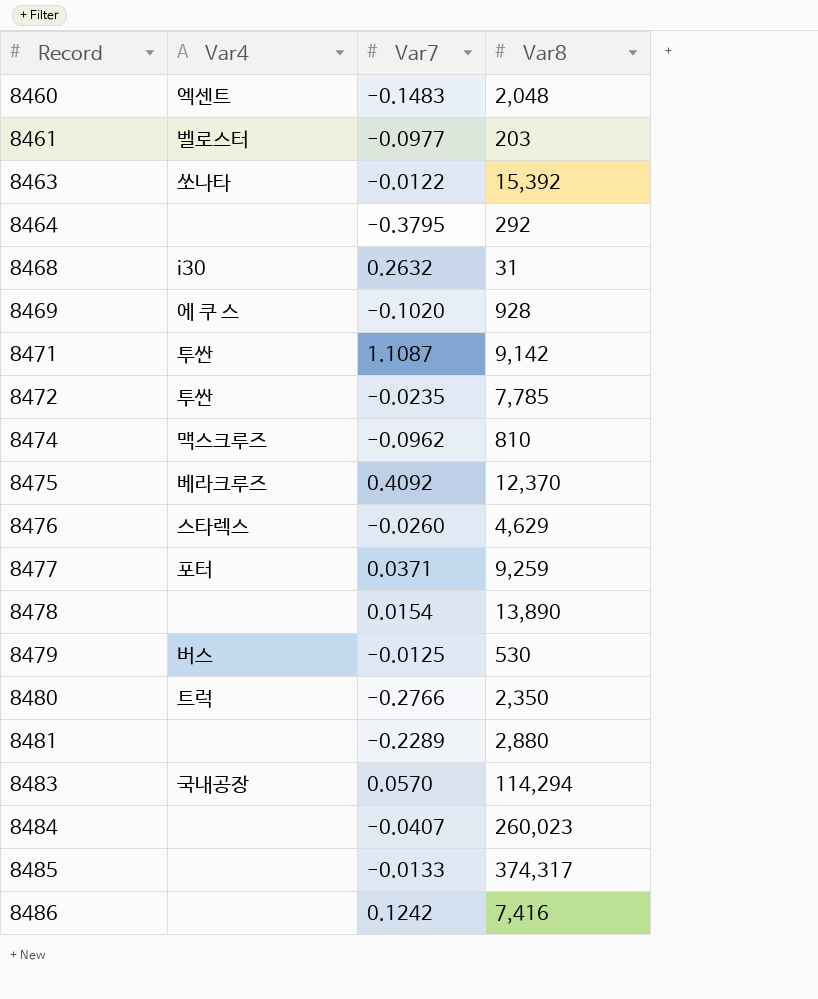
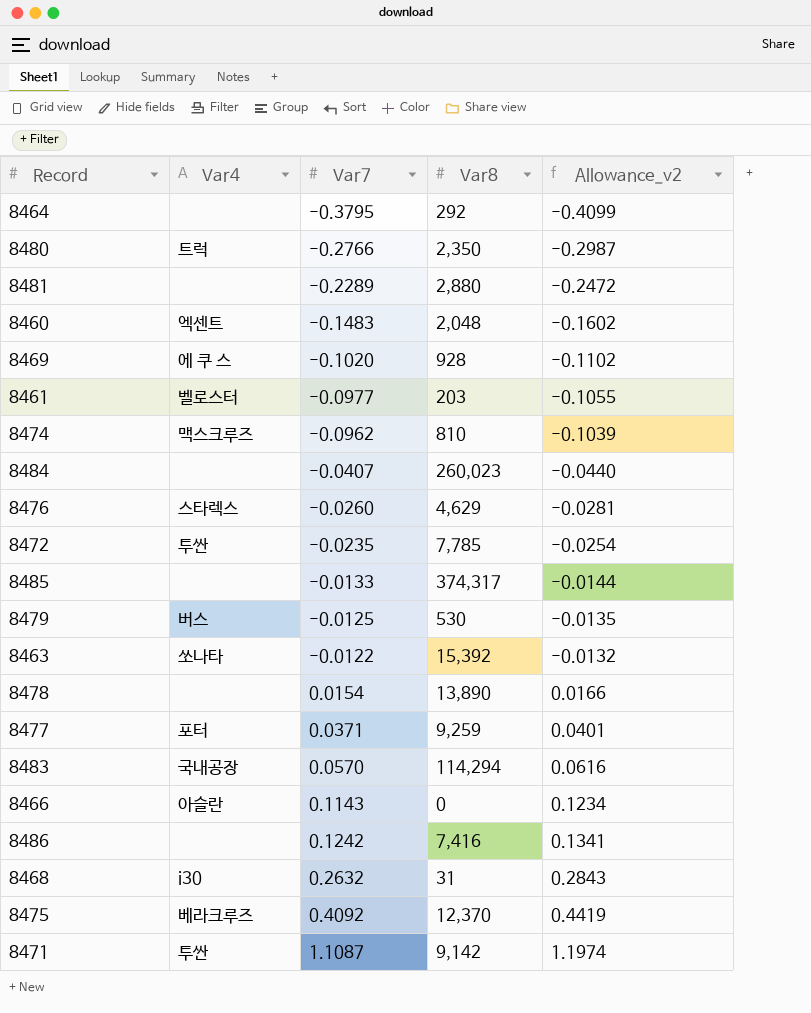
row order: Record ascending -> Var7 ascending
column Allowance_v2 | formula: none -> [Var7] * 1.08
row 8466: none -> 아슬란 | 0.1143 | 0 | 0.1234

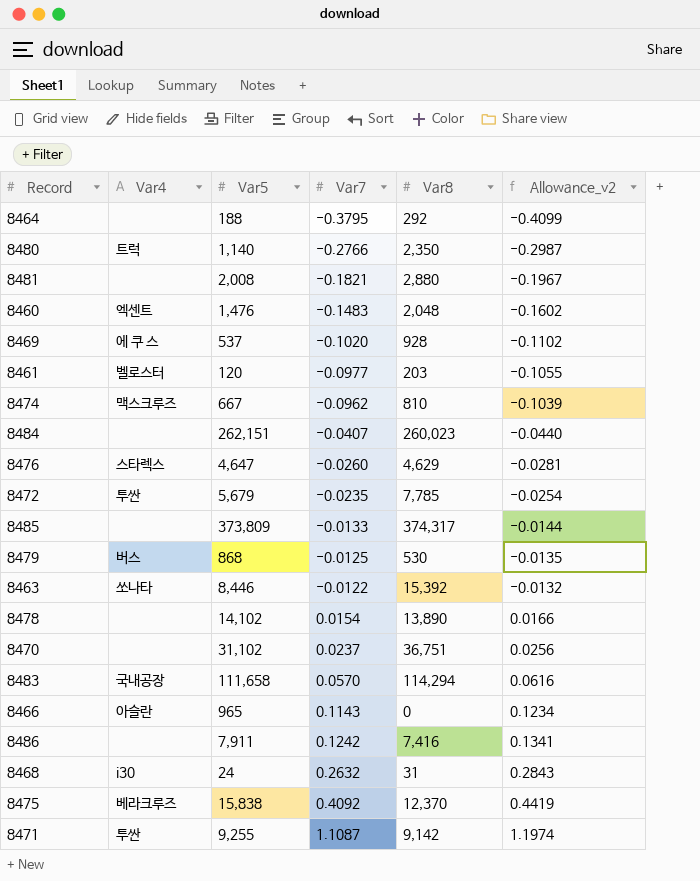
column Var5 | position: none -> 3
row 8477: 포터 | 0.0371 | 9,259 | 0.0401 -> none
8481 | Var7: -0.2289 -> -0.1821
8481 | Allowance_v2: -0.2472 -> -0.1967
row 8470: none -> none | 31,102 | 0.0237 | 36,751 | 0.0256

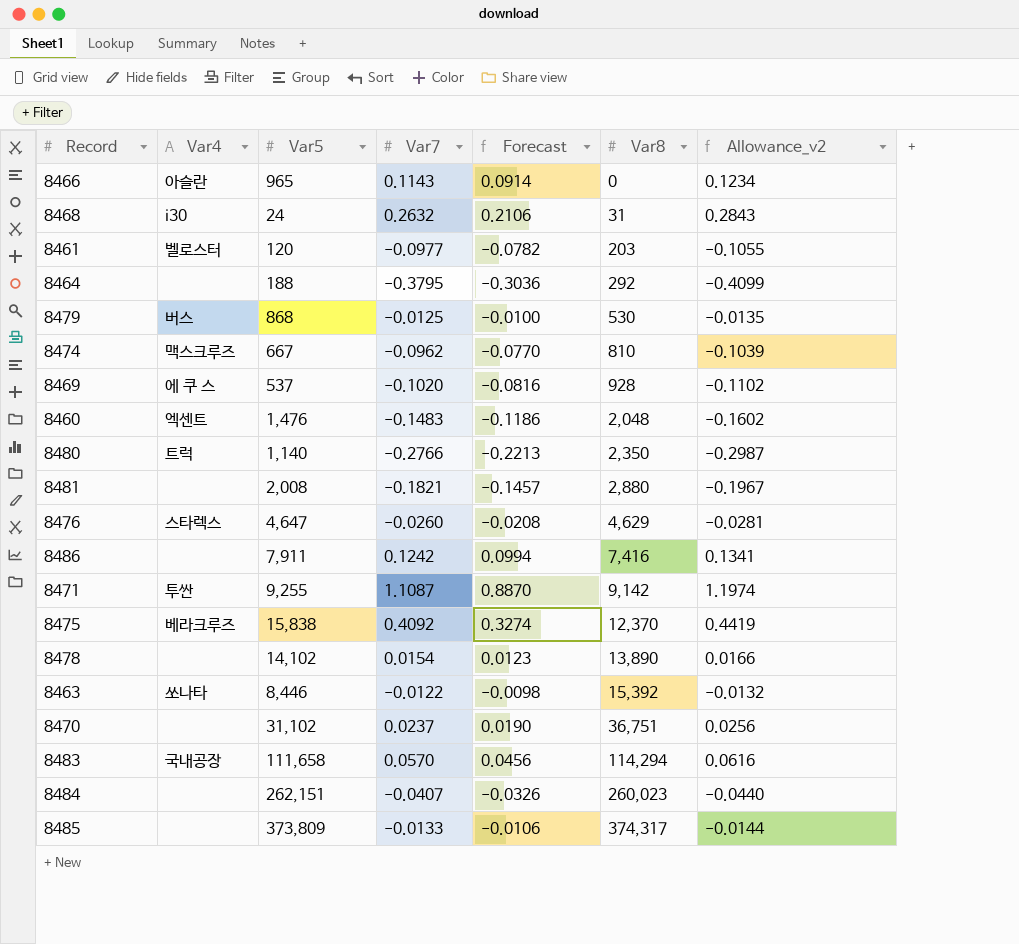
row order: Var7 ascending -> Var8 ascending
column Forecast | formula: none -> [Var7] * 0.8
row 8472: 투싼 | 5,679 | -0.0235 | 7,785 | -0.0254 -> none

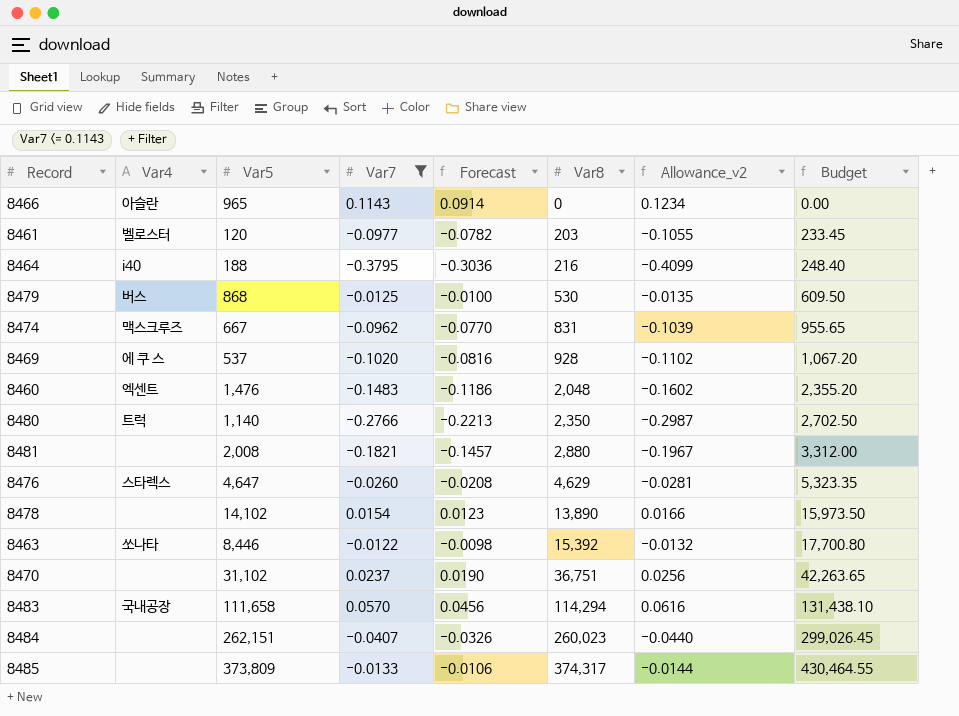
filter: none -> Var7 <= 0.1143
column Budget | formula: none -> [Var8] * 1.15
8464 | Var4: none -> i40
8464 | Var8: 292 -> 216
8474 | Var8: 810 -> 831

